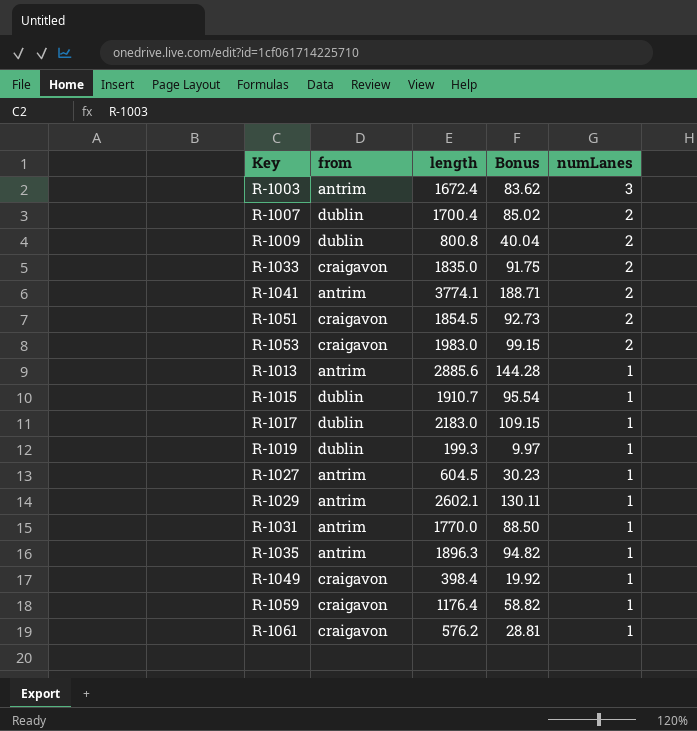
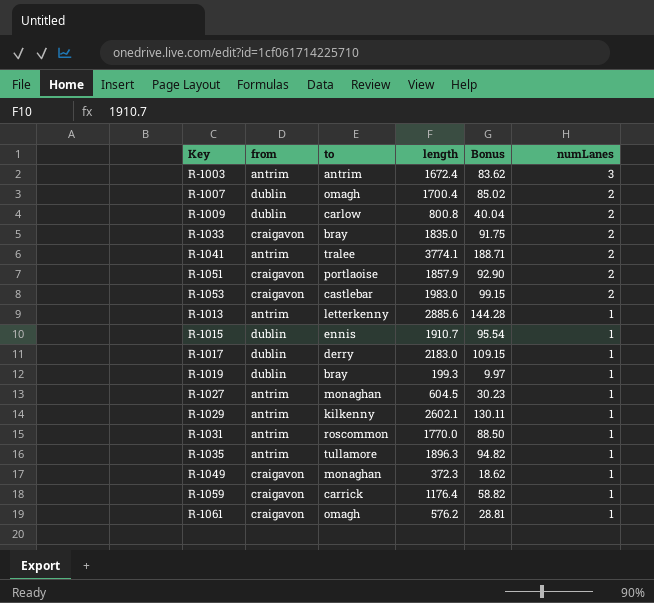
column to | position: none -> 3
R-1051 | length: 1854.5 -> 1857.9
R-1051 | Bonus: 92.73 -> 92.90
R-1049 | length: 398.4 -> 372.3
R-1049 | Bonus: 19.92 -> 18.62

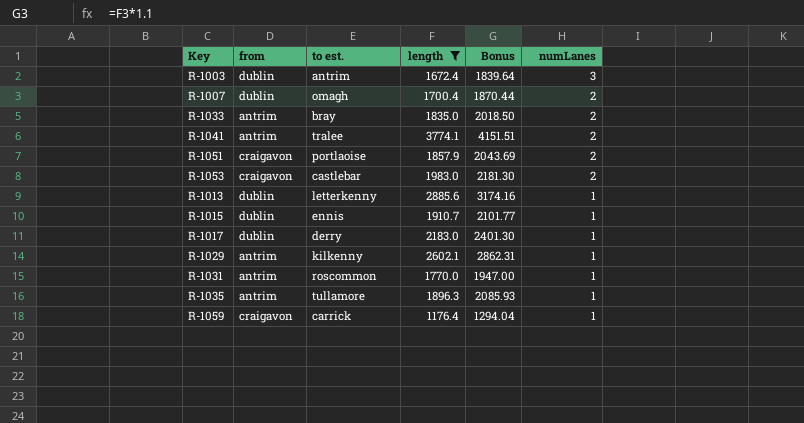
filter: none -> length >= 1176.4
column name: to -> to est.
column Bonus | formula: [length] * 0.05 -> [length] * 1.1
R-1003 | from: antrim -> dublin
R-1033 | from: craigavon -> antrim
R-1013 | from: antrim -> dublin

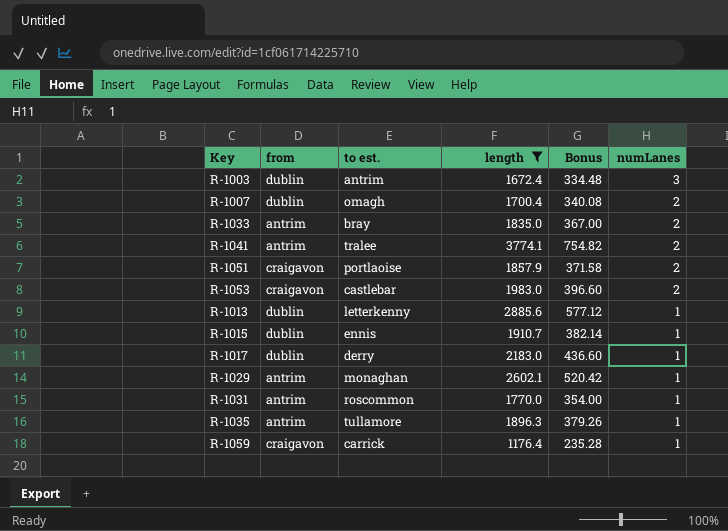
column Bonus | formula: [length] * 1.1 -> [length] * 0.2
R-1029 | to est.: kilkenny -> monaghan

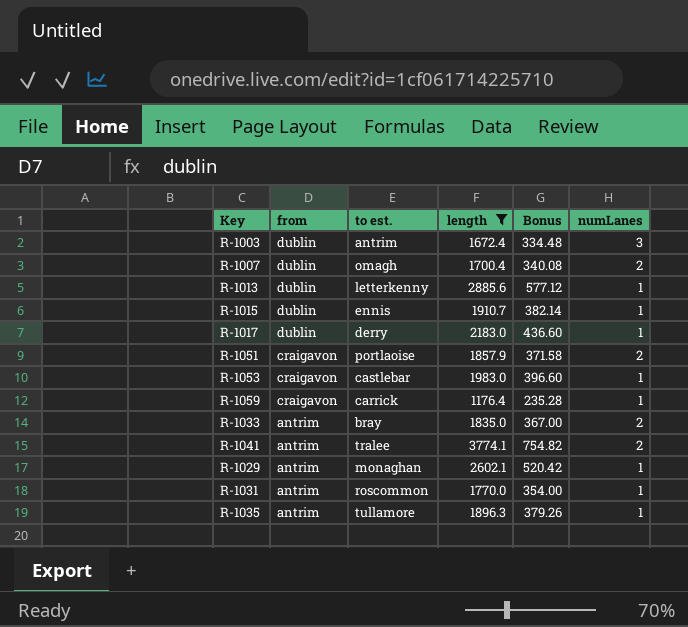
row order: numLanes descending -> from descending
R-1053 | numLanes: 2 -> 1

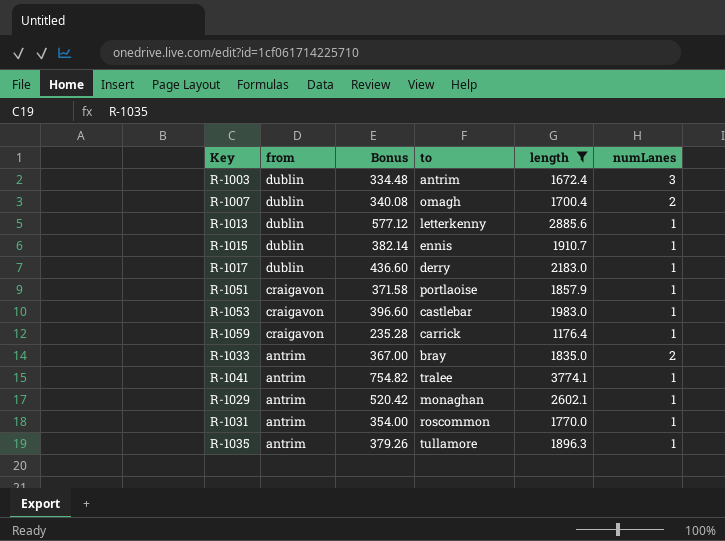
column Bonus | position: 5 -> 3
column name: to est. -> to
R-1051 | numLanes: 2 -> 1
R-1041 | numLanes: 2 -> 1

